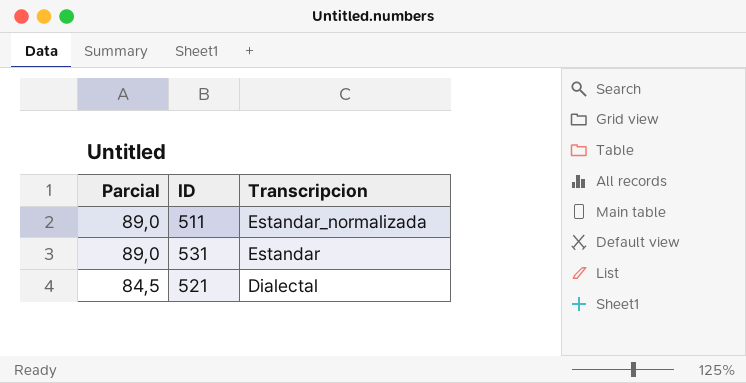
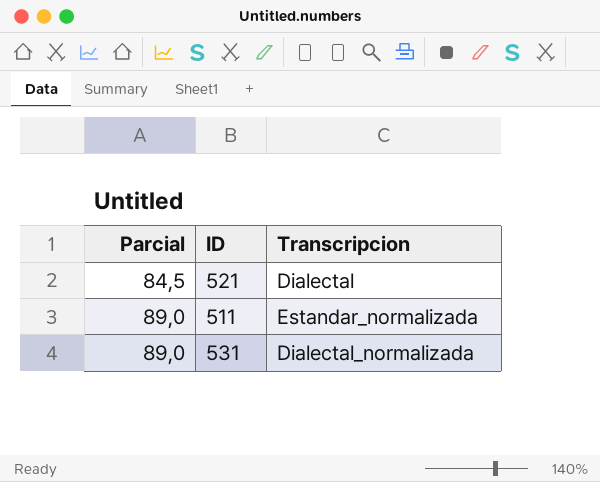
row order: Parcial descending -> Parcial ascending
531 | Transcripcion: Estandar -> Dialectal_normalizada

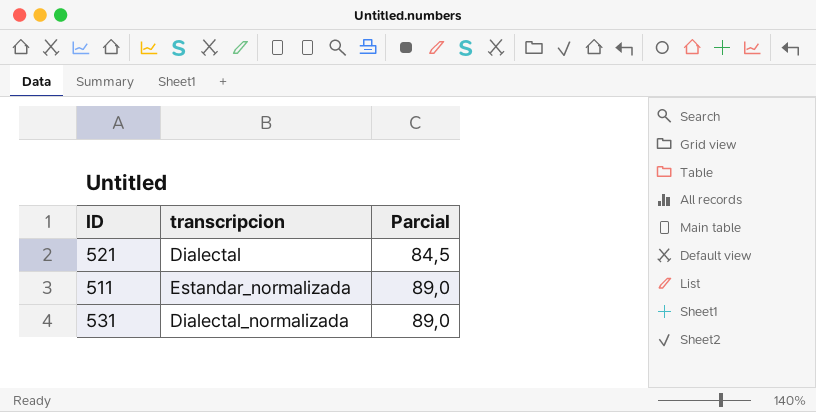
column name: Transcripcion -> transcripcion
column Parcial | position: 1 -> 3

